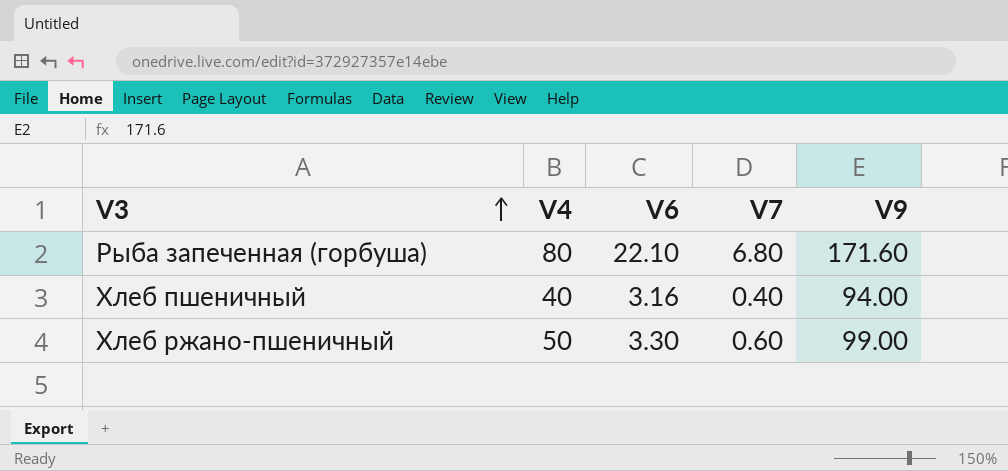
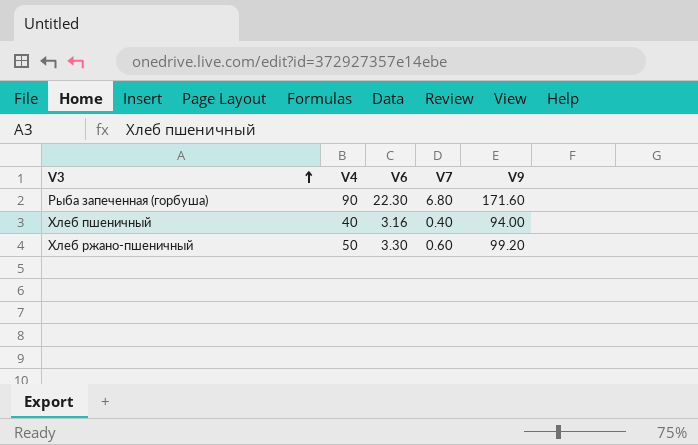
Рыба запеченная (горбуша) | V4: 80 -> 90
Рыба запеченная (горбуша) | V6: 22.10 -> 22.30
Хлеб ржано-пшеничный | V9: 99.00 -> 99.20

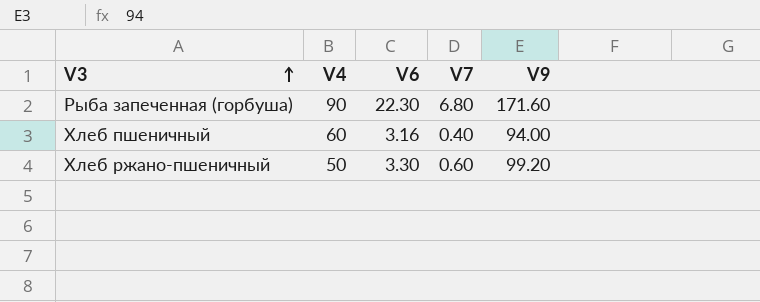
Хлеб пшеничный | V4: 40 -> 60

